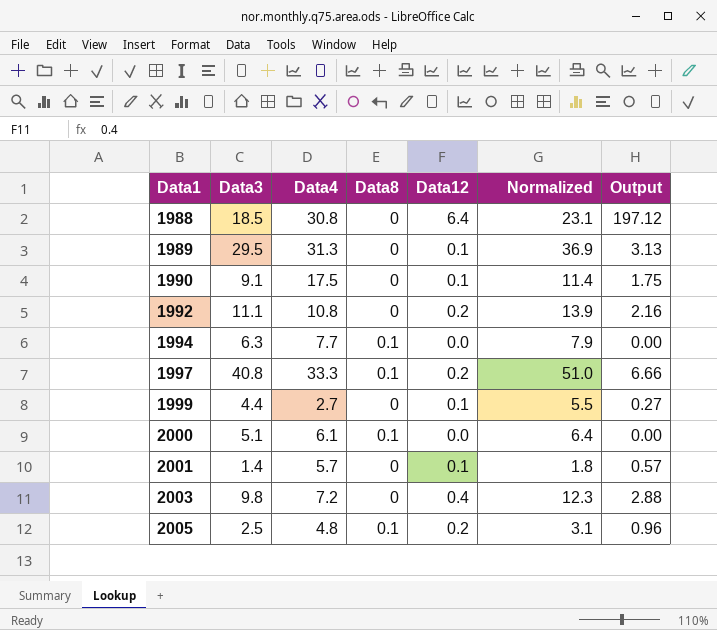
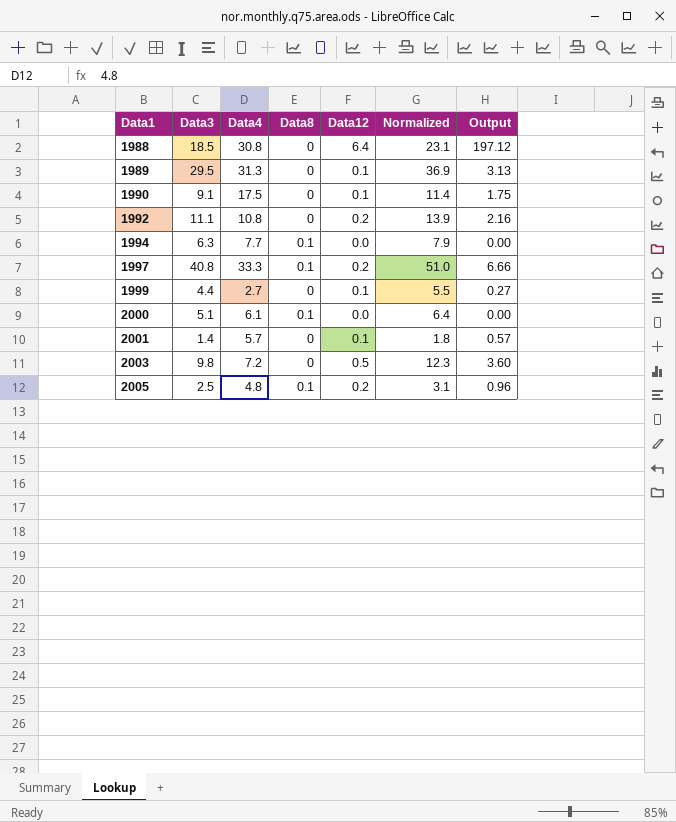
2003 | Data12: 0.4 -> 0.5
2003 | Output: 2.88 -> 3.60

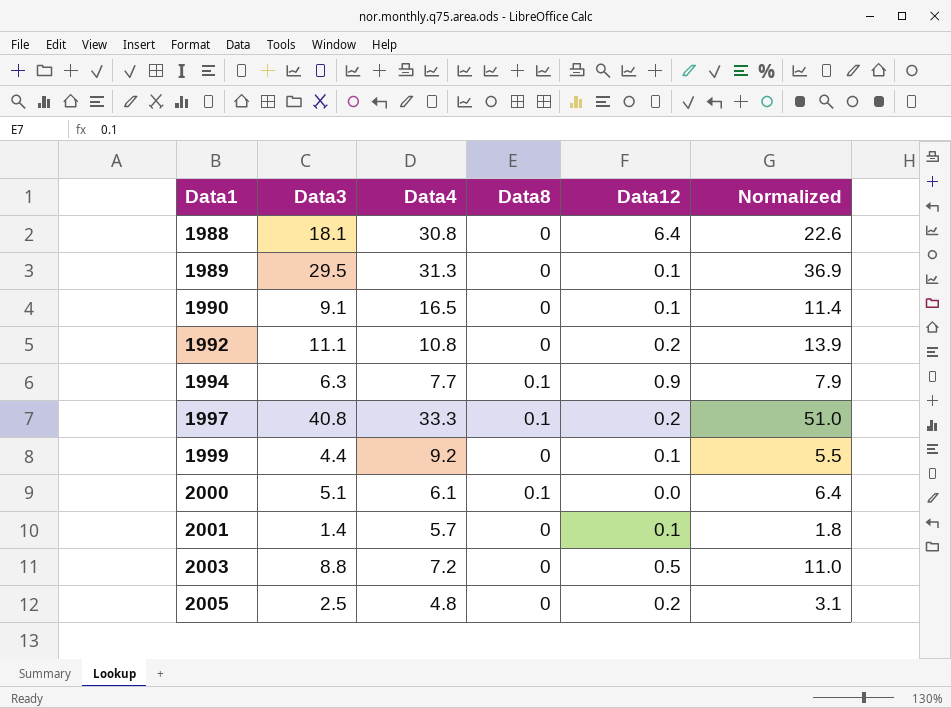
column Output | formula: [Data4] * [Data12] -> none
1988 | Data3: 18.5 -> 18.1
1988 | Normalized: 23.1 -> 22.6
1990 | Data4: 17.5 -> 16.5
1994 | Data12: 0.0 -> 0.9
1999 | Data4: 2.7 -> 9.2
2003 | Data3: 9.8 -> 8.8
2003 | Normalized: 12.3 -> 11.0
2005 | Data8: 0.1 -> 0

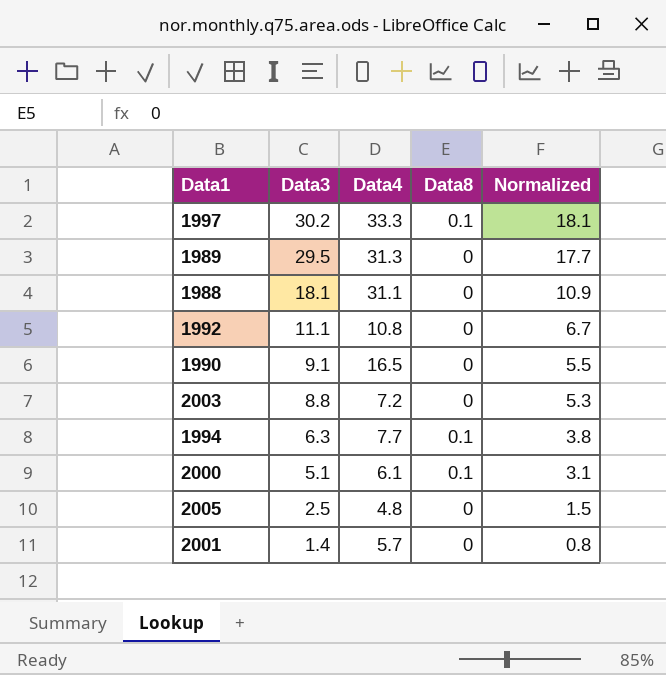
row order: Data1 ascending -> Data3 descending
column Data12 | position: 5 -> none
column Normalized | formula: [Data3] * 1.25 -> [Data3] * 0.6
row 1999: 4.4 | 9.2 | 0 | 0.1 | 5.5 -> none
1997 | Data3: 40.8 -> 30.2
1988 | Data4: 30.8 -> 31.1

